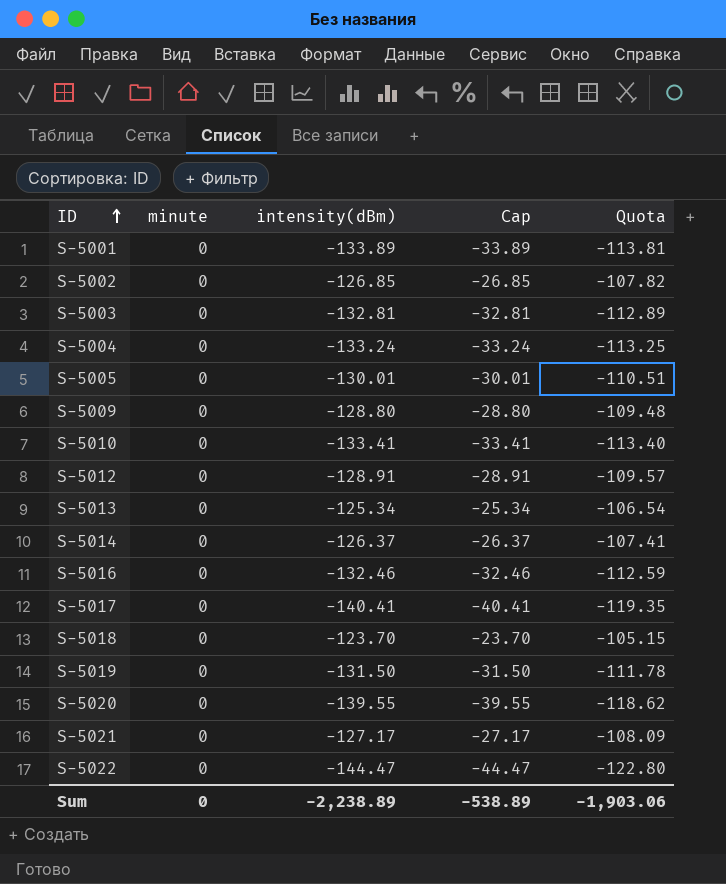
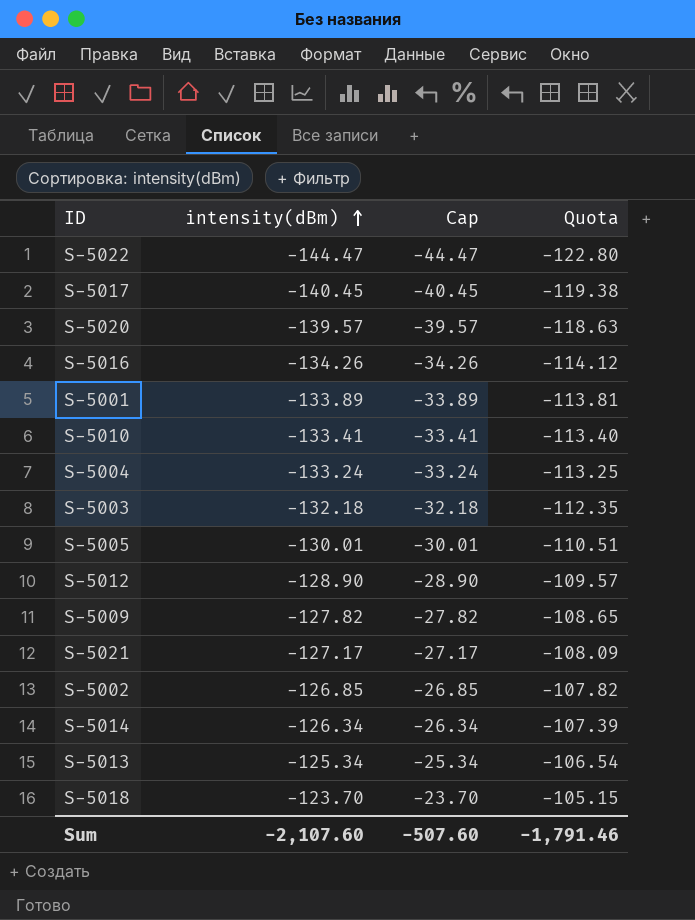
row order: ID ascending -> intensity(dBm) ascending
column minute | position: 2 -> none
row S-5019: 0 | -131.50 | -31.50 | -111.78 -> none
S-5017 | intensity(dBm): -140.41 -> -140.45
S-5017 | Cap: -40.41 -> -40.45
S-5017 | Quota: -119.35 -> -119.38
S-5020 | intensity(dBm): -139.55 -> -139.57
S-5020 | Cap: -39.55 -> -39.57
S-5020 | Quota: -118.62 -> -118.63
S-5016 | intensity(dBm): -132.46 -> -134.26
S-5016 | Cap: -32.46 -> -34.26
S-5016 | Quota: -112.59 -> -114.12
S-5003 | intensity(dBm): -132.81 -> -132.18
S-5003 | Cap: -32.81 -> -32.18
S-5003 | Quota: -112.89 -> -112.35
S-5012 | intensity(dBm): -128.91 -> -128.90
S-5012 | Cap: -28.91 -> -28.90
S-5009 | intensity(dBm): -128.80 -> -127.82
S-5009 | Cap: -28.80 -> -27.82
S-5009 | Quota: -109.48 -> -108.65
S-5014 | intensity(dBm): -126.37 -> -126.34
S-5014 | Cap: -26.37 -> -26.34
S-5014 | Quota: -107.41 -> -107.39
Sum | intensity(dBm): -2,238.89 -> -2,107.60
Sum | Cap: -538.89 -> -507.60
Sum | Quota: -1,903.06 -> -1,791.46

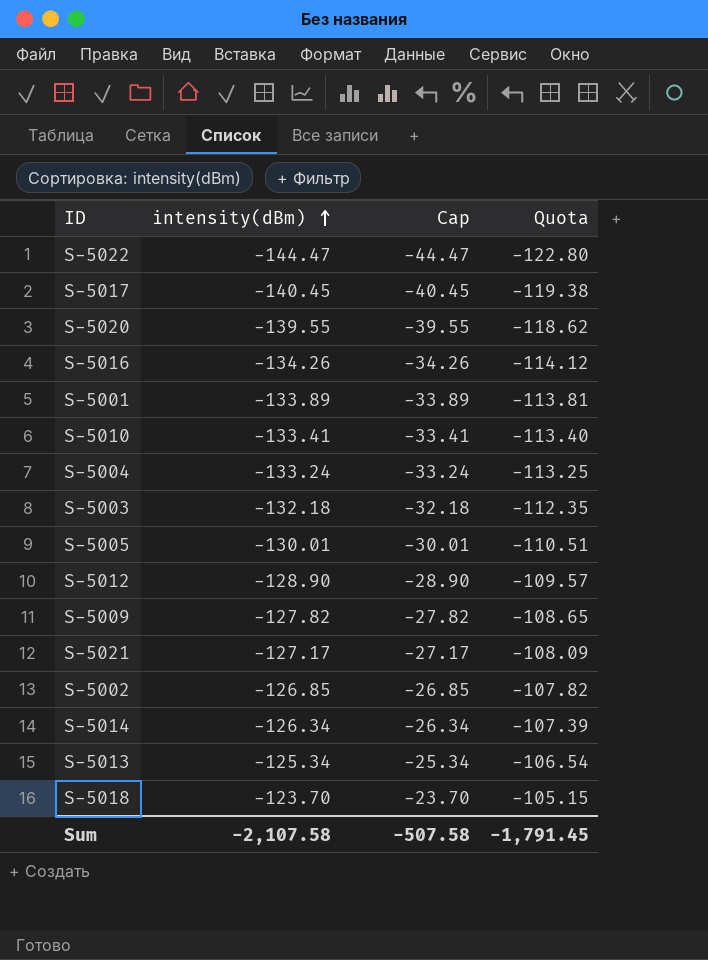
S-5020 | intensity(dBm): -139.57 -> -139.55
S-5020 | Cap: -39.57 -> -39.55
S-5020 | Quota: -118.63 -> -118.62
Sum | intensity(dBm): -2,107.60 -> -2,107.58
Sum | Cap: -507.60 -> -507.58
Sum | Quota: -1,791.46 -> -1,791.45

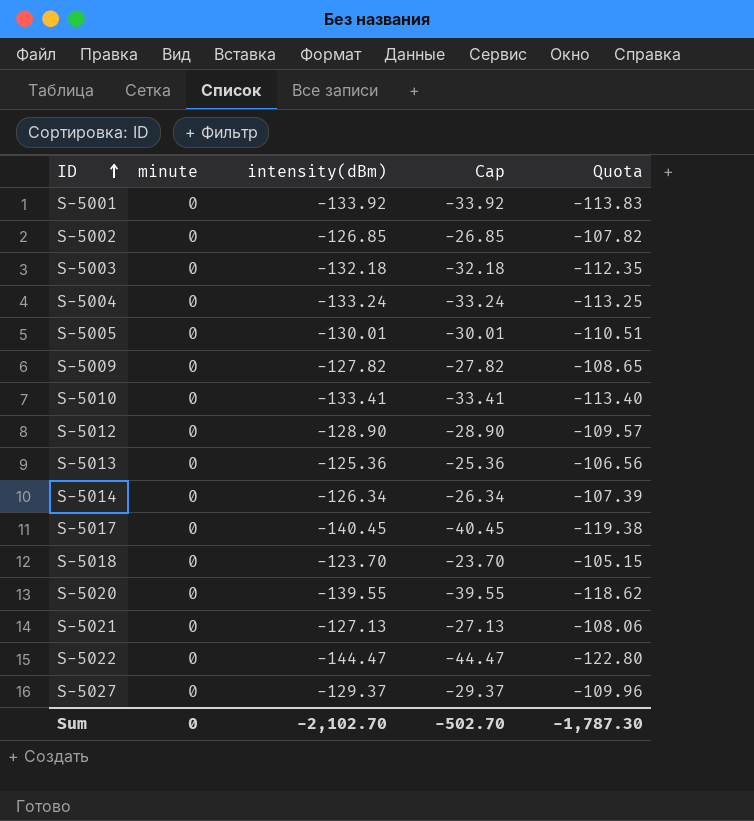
row order: intensity(dBm) ascending -> ID ascending
column minute | position: none -> 2
row S-5016: -134.26 | -34.26 | -114.12 -> none
S-5001 | intensity(dBm): -133.89 -> -133.92
S-5001 | Cap: -33.89 -> -33.92
S-5001 | Quota: -113.81 -> -113.83
S-5013 | intensity(dBm): -125.34 -> -125.36
S-5013 | Cap: -25.34 -> -25.36
S-5013 | Quota: -106.54 -> -106.56
S-5021 | intensity(dBm): -127.17 -> -127.13
S-5021 | Cap: -27.17 -> -27.13
S-5021 | Quota: -108.09 -> -108.06
row S-5027: none -> 0 | -129.37 | -29.37 | -109.96
Sum | intensity(dBm): -2,107.58 -> -2,102.70
Sum | Cap: -507.58 -> -502.70
Sum | Quota: -1,791.45 -> -1,787.30

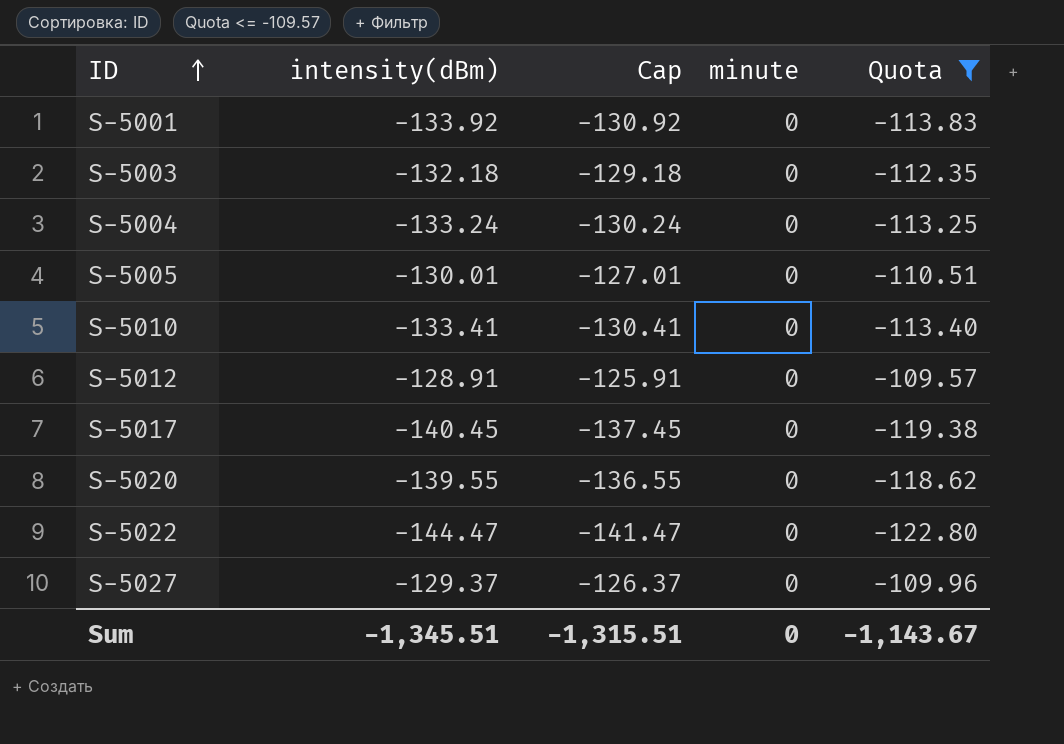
filter: none -> Quota <= -109.57
column Cap | formula: [intensity(dBm)] + 100 -> [intensity(dBm)] + 3
column minute | position: 2 -> 4
S-5012 | intensity(dBm): -128.90 -> -128.91
Sum | intensity(dBm): -2,102.70 -> -1,345.51
Sum | Cap: -502.70 -> -1,315.51
Sum | Quota: -1,787.30 -> -1,143.67

